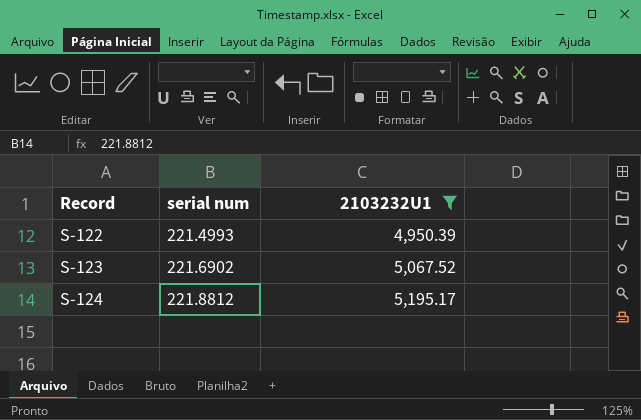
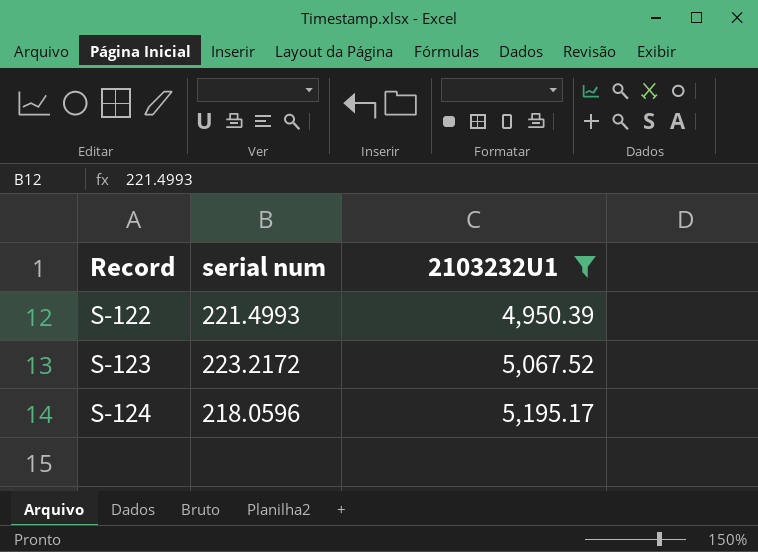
S-123 | serial num: 221.6902 -> 223.2172
S-124 | serial num: 221.8812 -> 218.0596

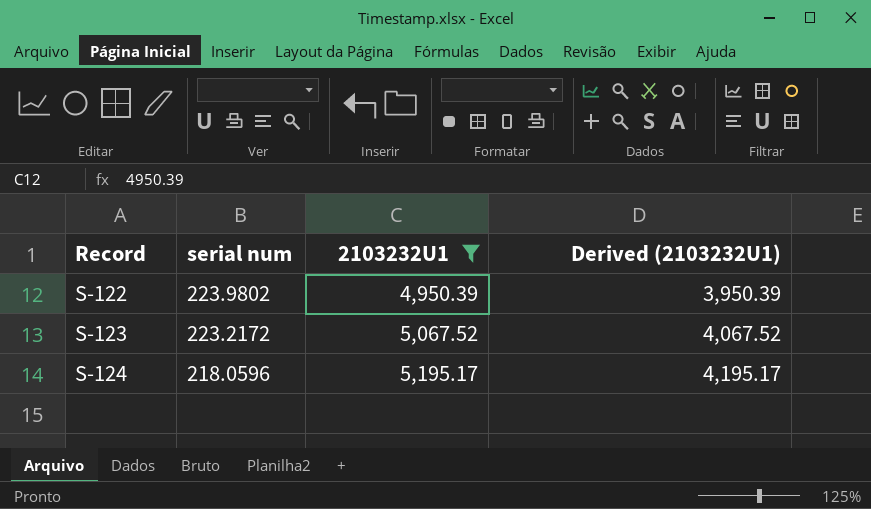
column Derived (2103232U1) | formula: none -> [2103232U1] - 1000
S-122 | serial num: 221.4993 -> 223.9802

